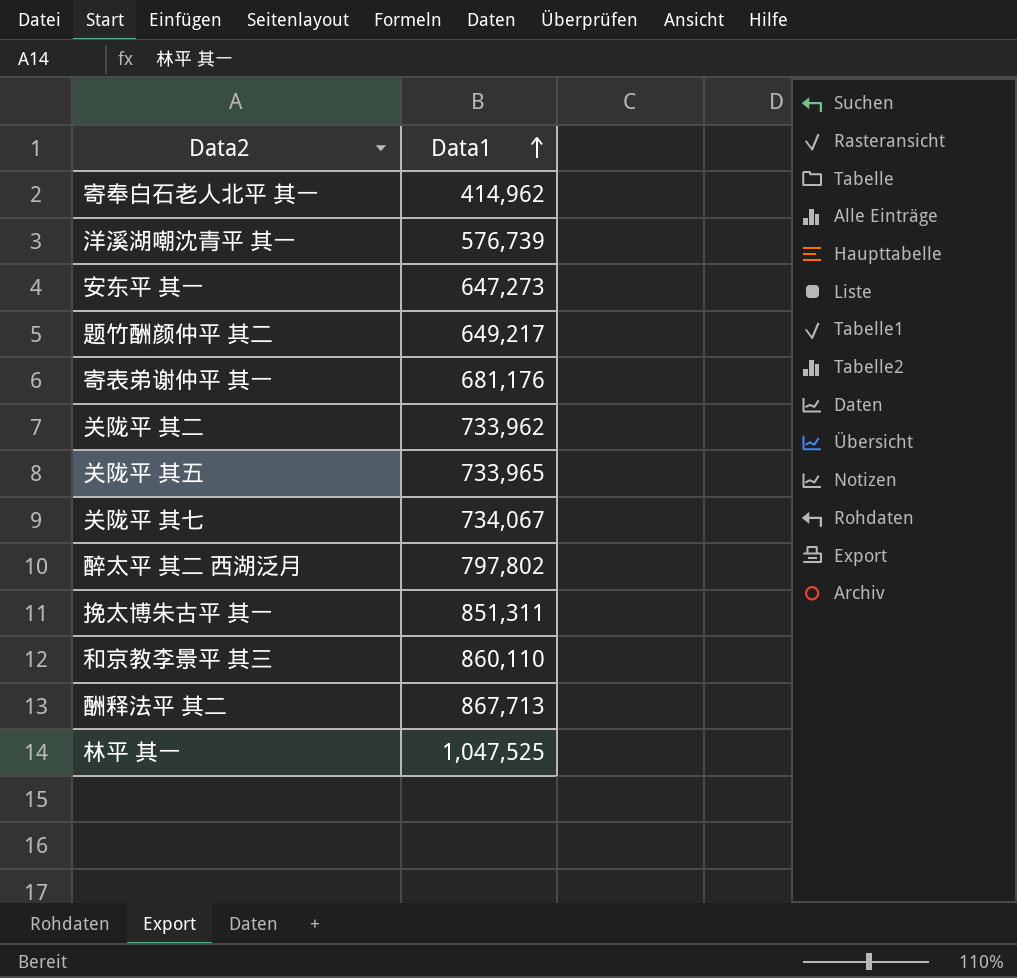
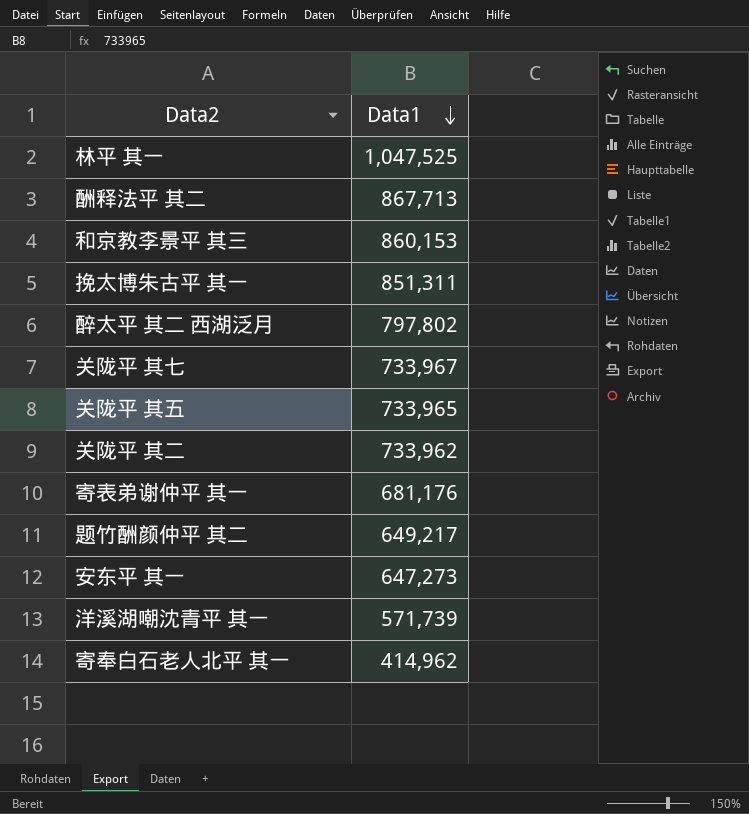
row order: Data1 ascending -> Data1 descending
和京教李景平 其三 | Data1: 860,110 -> 860,153
关陇平 其七 | Data1: 734,067 -> 733,967
洋溪湖嘲沈青平 其一 | Data1: 576,739 -> 571,739

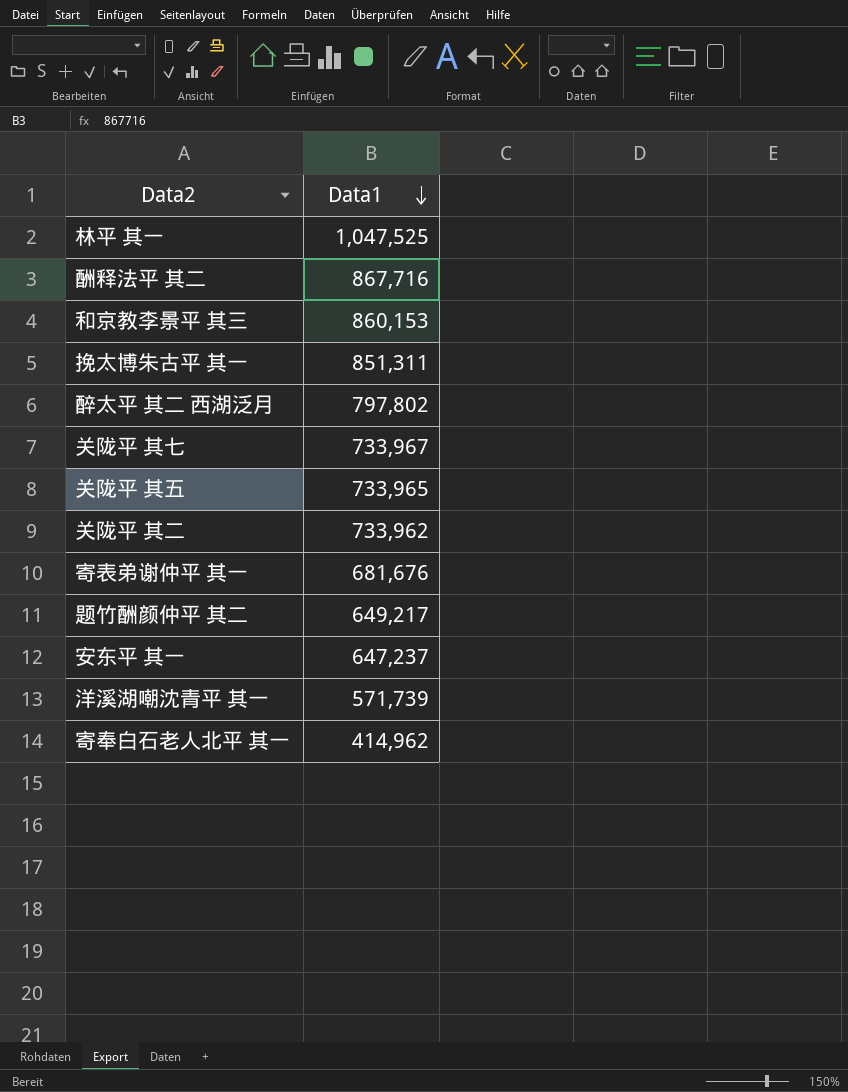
酬释法平 其二 | Data1: 867,713 -> 867,716
寄表弟谢仲平 其一 | Data1: 681,176 -> 681,676
安东平 其一 | Data1: 647,273 -> 647,237

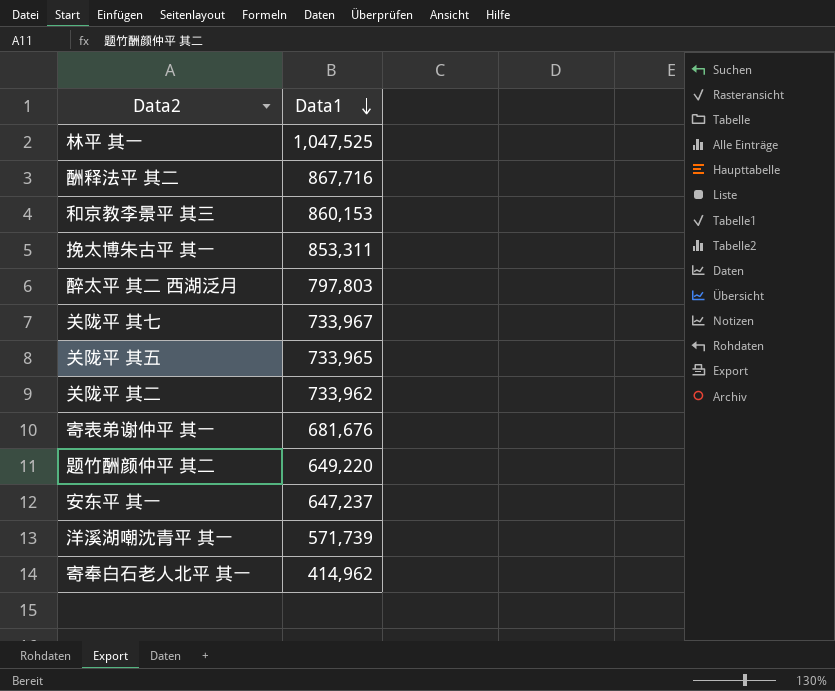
挽太博朱古平 其一 | Data1: 851,311 -> 853,311
醉太平 其二 西湖泛月 | Data1: 797,802 -> 797,803
题竹酬颜仲平 其二 | Data1: 649,217 -> 649,220

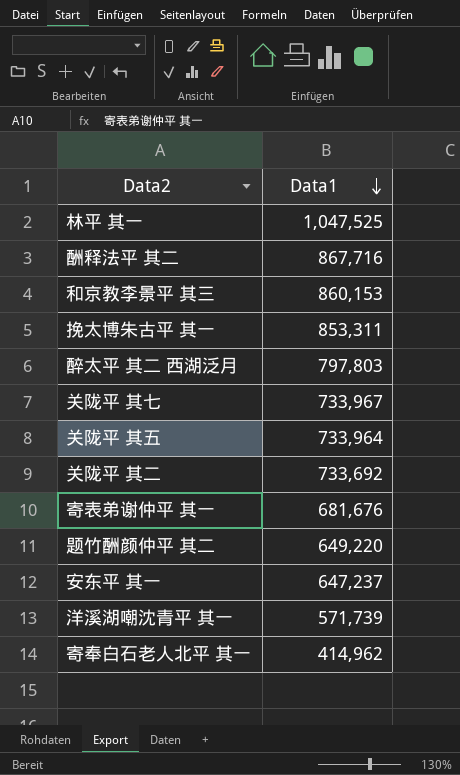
关陇平 其五 | Data1: 733,965 -> 733,964
关陇平 其二 | Data1: 733,962 -> 733,692

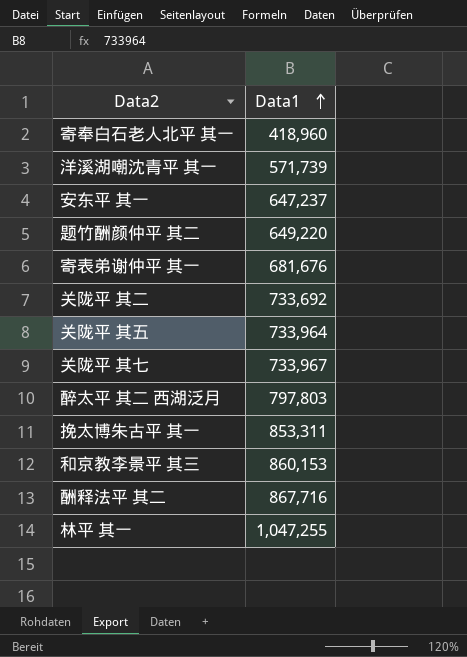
row order: Data1 descending -> Data1 ascending
寄奉白石老人北平 其一 | Data1: 414,962 -> 418,960
林平 其一 | Data1: 1,047,525 -> 1,047,255

